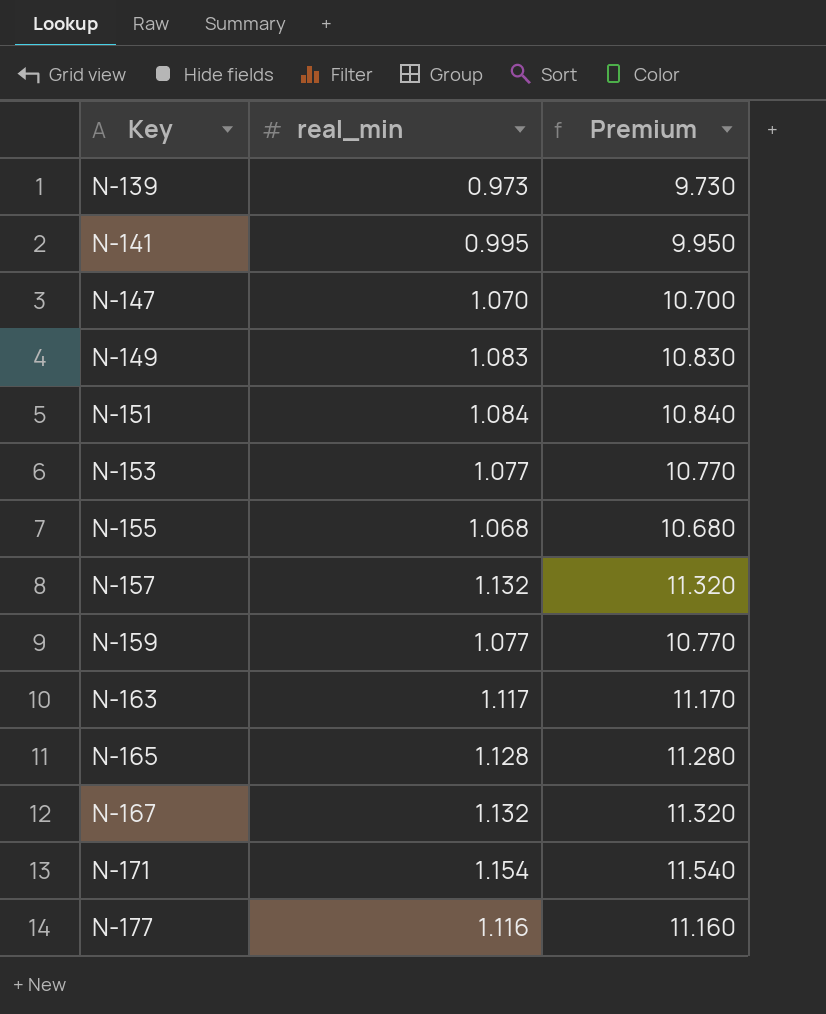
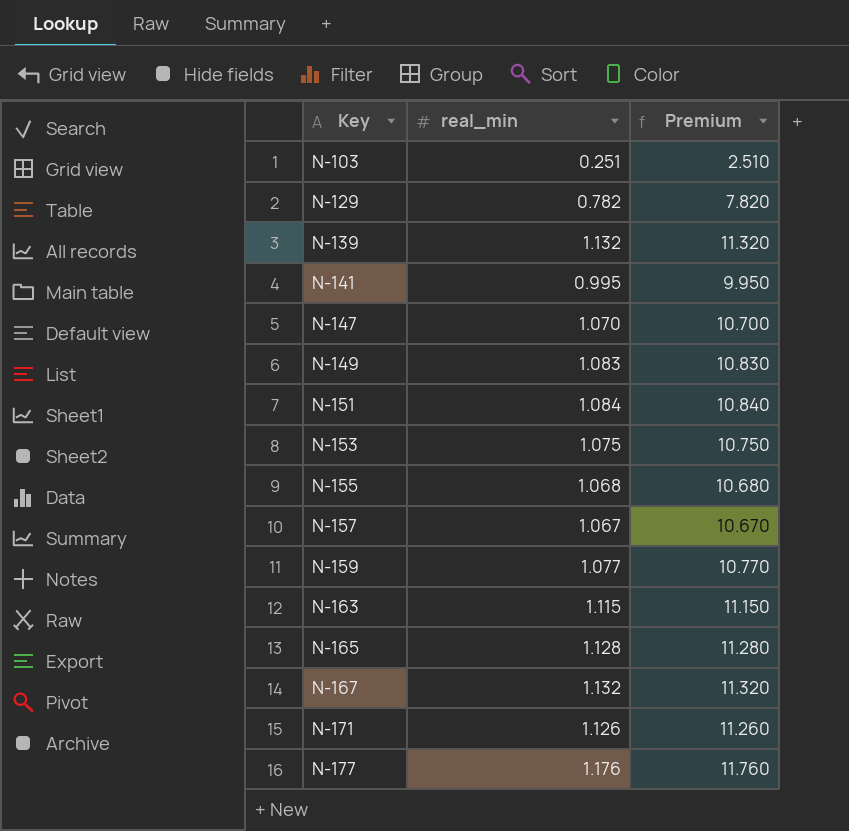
row N-103: none -> 0.251 | 2.510
row N-129: none -> 0.782 | 7.820
N-139 | real_min: 0.973 -> 1.132
N-139 | Premium: 9.730 -> 11.320
N-153 | real_min: 1.077 -> 1.075
N-153 | Premium: 10.770 -> 10.750
N-157 | real_min: 1.132 -> 1.067
N-157 | Premium: 11.320 -> 10.670
N-163 | real_min: 1.117 -> 1.115
N-163 | Premium: 11.170 -> 11.150
N-171 | real_min: 1.154 -> 1.126
N-171 | Premium: 11.540 -> 11.260
N-177 | real_min: 1.116 -> 1.176
N-177 | Premium: 11.160 -> 11.760

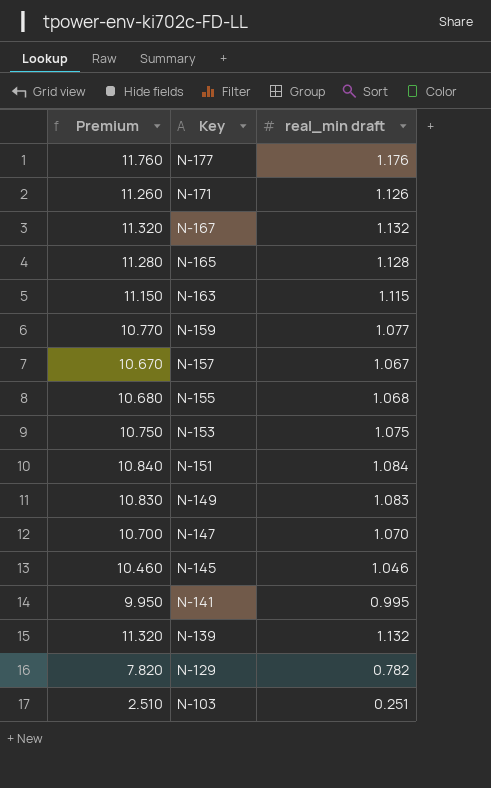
row order: Key ascending -> Key descending
column Premium | position: 3 -> 1
column name: real_min -> real_min draft
row N-145: none -> 10.460 | 1.046

